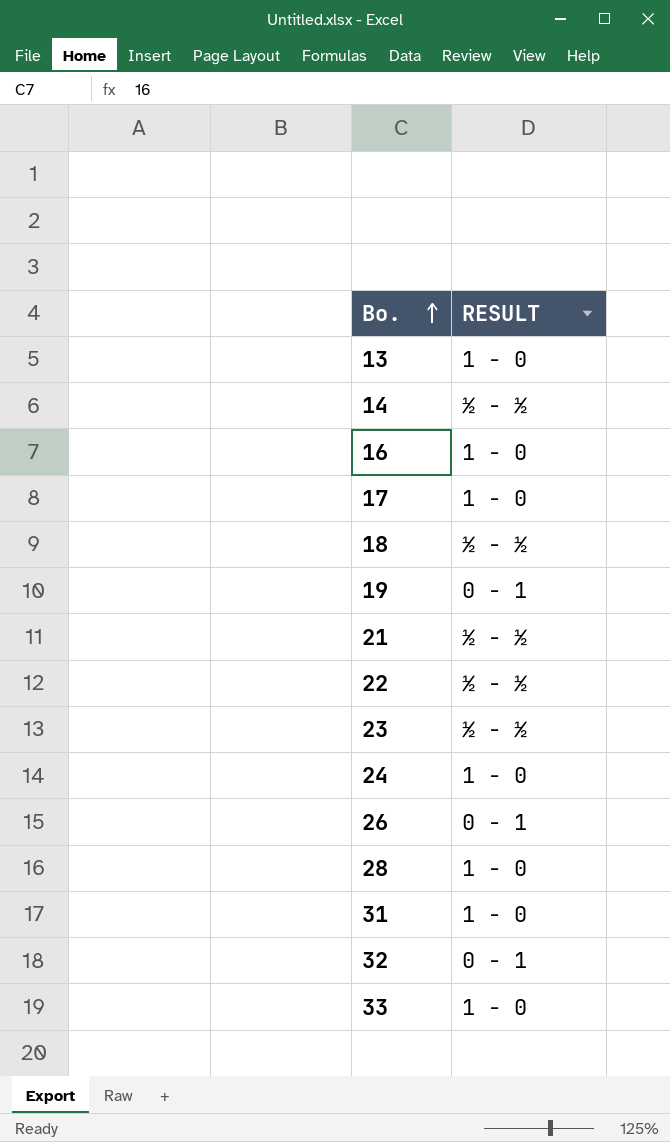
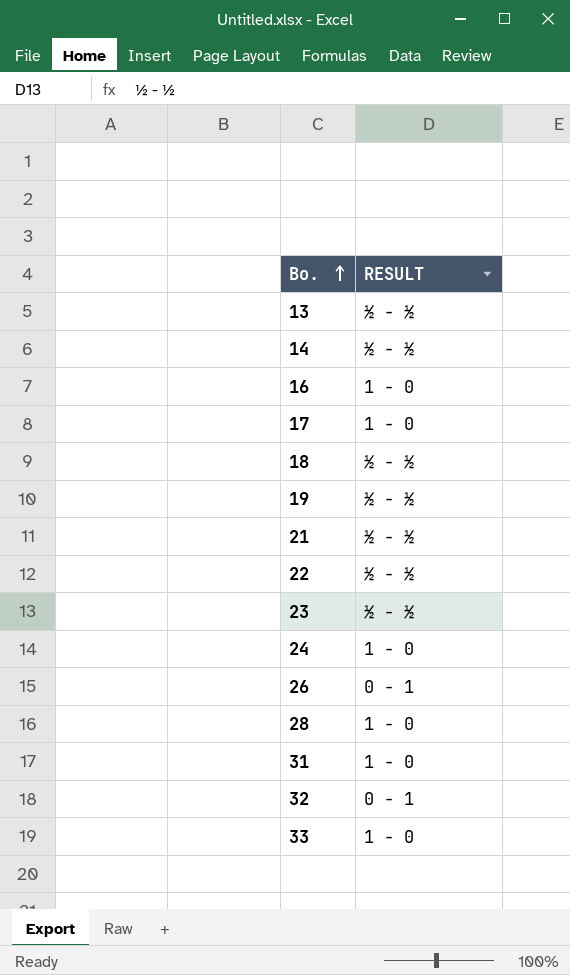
13 | RESULT: 1 - 0 -> ½ - ½
19 | RESULT: 0 - 1 -> ½ - ½

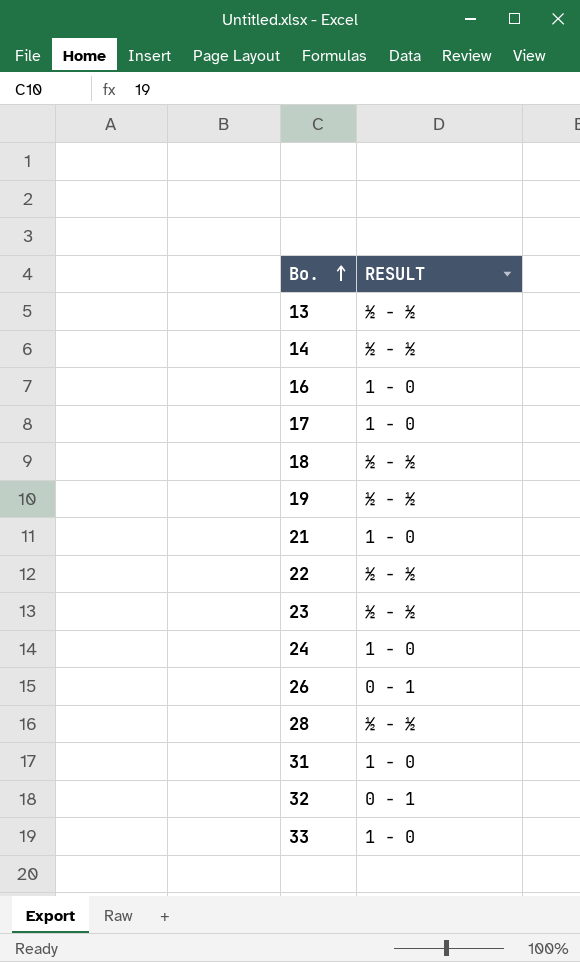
21 | RESULT: ½ - ½ -> 1 - 0
28 | RESULT: 1 - 0 -> ½ - ½

